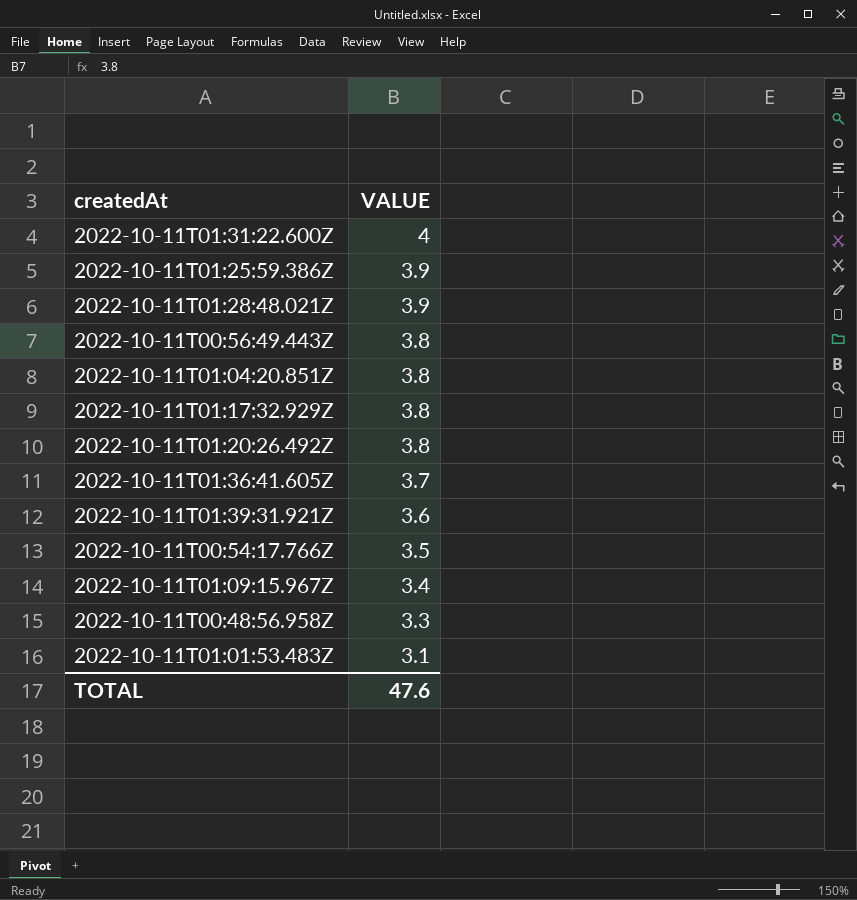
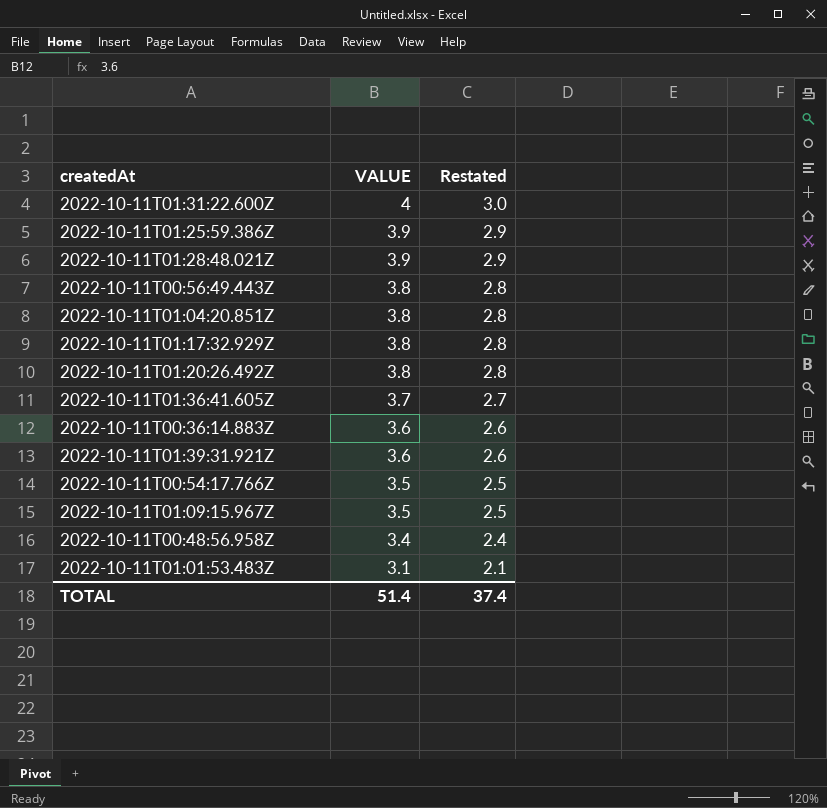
column Restated | formula: none -> [VALUE] - 1
row 2022-10-11T00:36:14.883Z: none -> 3.6 | 2.6
2022-10-11T01:09:15.967Z | VALUE: 3.4 -> 3.5
2022-10-11T00:48:56.958Z | VALUE: 3.3 -> 3.4
TOTAL | VALUE: 47.6 -> 51.4

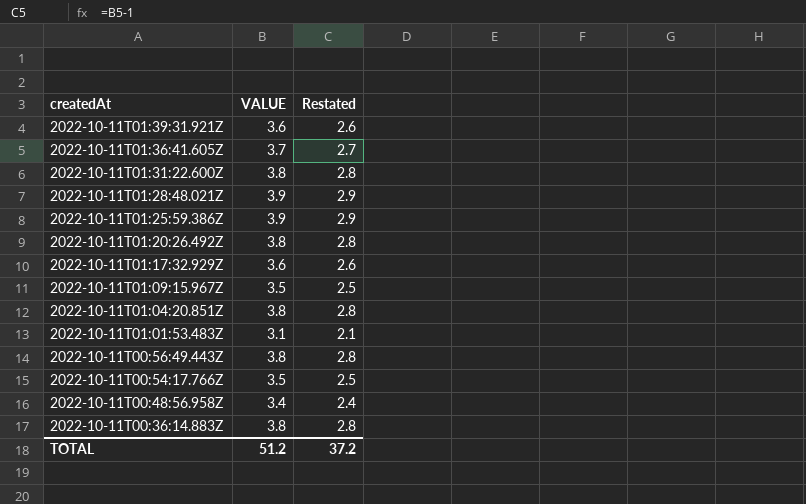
row order: VALUE descending -> createdAt descending
2022-10-11T01:31:22.600Z | VALUE: 4 -> 3.8
2022-10-11T01:31:22.600Z | Restated: 3.0 -> 2.8
2022-10-11T01:17:32.929Z | VALUE: 3.8 -> 3.6
2022-10-11T01:17:32.929Z | Restated: 2.8 -> 2.6
2022-10-11T00:36:14.883Z | VALUE: 3.6 -> 3.8
2022-10-11T00:36:14.883Z | Restated: 2.6 -> 2.8
TOTAL | VALUE: 51.4 -> 51.2
TOTAL | Restated: 37.4 -> 37.2

